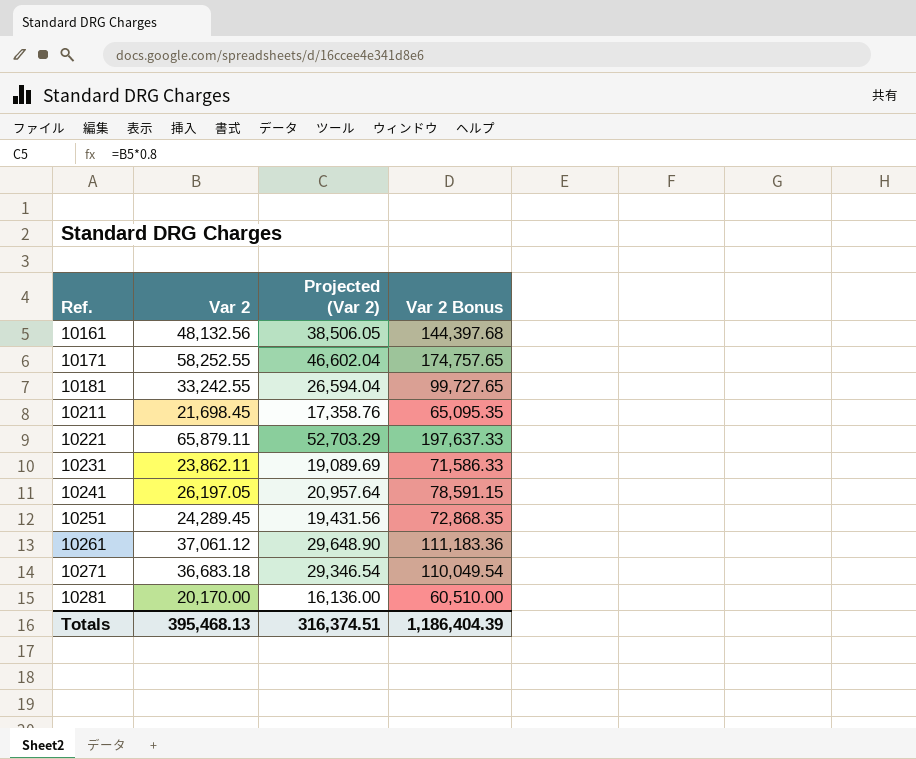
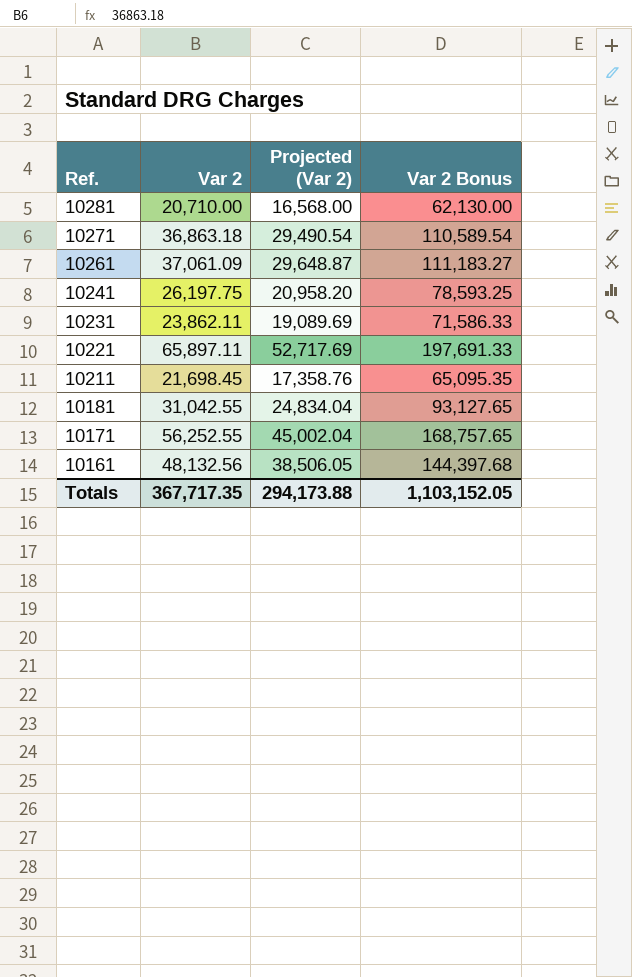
row order: Ref. ascending -> Ref. descending
row 10251: 24,289.45 | 19,431.56 | 72,868.35 -> none
10281 | Var 2: 20,170.00 -> 20,710.00
10281 | Projected (Var 2): 16,136.00 -> 16,568.00
10281 | Var 2 Bonus: 60,510.00 -> 62,130.00
10271 | Var 2: 36,683.18 -> 36,863.18
10271 | Projected (Var 2): 29,346.54 -> 29,490.54
10271 | Var 2 Bonus: 110,049.54 -> 110,589.54
10261 | Var 2: 37,061.12 -> 37,061.09
10261 | Projected (Var 2): 29,648.90 -> 29,648.87
10261 | Var 2 Bonus: 111,183.36 -> 111,183.27
10241 | Var 2: 26,197.05 -> 26,197.75
10241 | Projected (Var 2): 20,957.64 -> 20,958.20
10241 | Var 2 Bonus: 78,591.15 -> 78,593.25
10221 | Var 2: 65,879.11 -> 65,897.11
10221 | Projected (Var 2): 52,703.29 -> 52,717.69
10221 | Var 2 Bonus: 197,637.33 -> 197,691.33
10181 | Var 2: 33,242.55 -> 31,042.55
10181 | Projected (Var 2): 26,594.04 -> 24,834.04
10181 | Var 2 Bonus: 99,727.65 -> 93,127.65
10171 | Var 2: 58,252.55 -> 56,252.55
10171 | Projected (Var 2): 46,602.04 -> 45,002.04
10171 | Var 2 Bonus: 174,757.65 -> 168,757.65
Totals | Var 2: 395,468.13 -> 367,717.35
Totals | Projected (Var 2): 316,374.51 -> 294,173.88
Totals | Var 2 Bonus: 1,186,404.39 -> 1,103,152.05

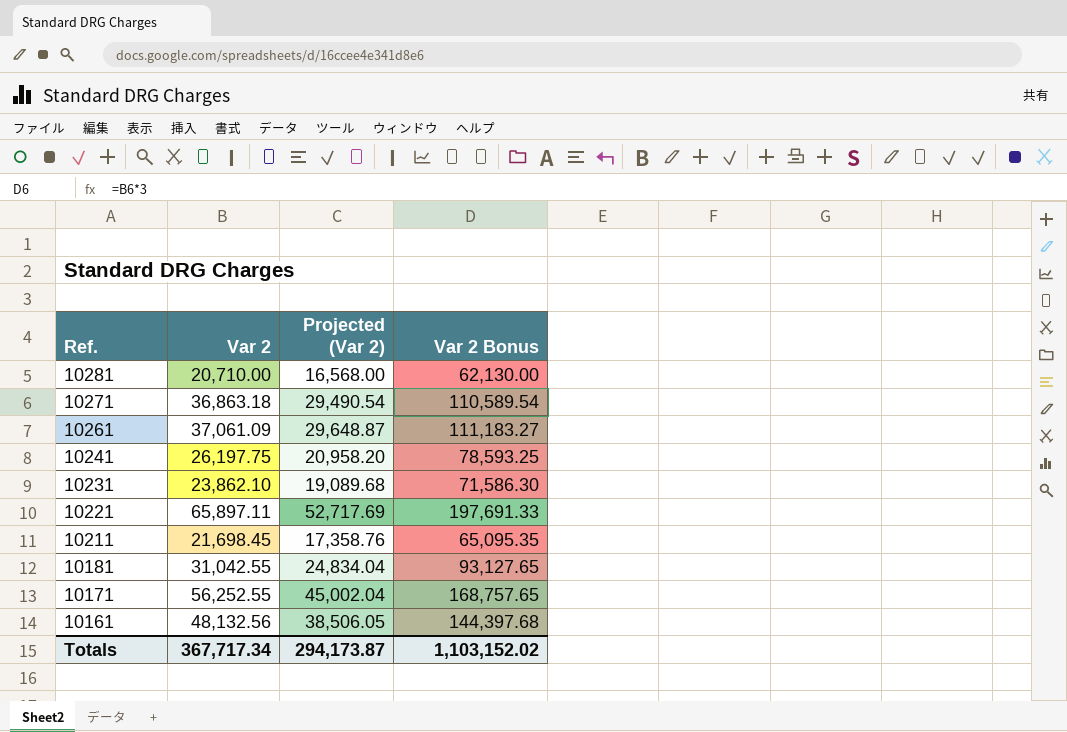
10231 | Var 2: 23,862.11 -> 23,862.10
10231 | Projected (Var 2): 19,089.69 -> 19,089.68
10231 | Var 2 Bonus: 71,586.33 -> 71,586.30
Totals | Var 2: 367,717.35 -> 367,717.34
Totals | Projected (Var 2): 294,173.88 -> 294,173.87
Totals | Var 2 Bonus: 1,103,152.05 -> 1,103,152.02

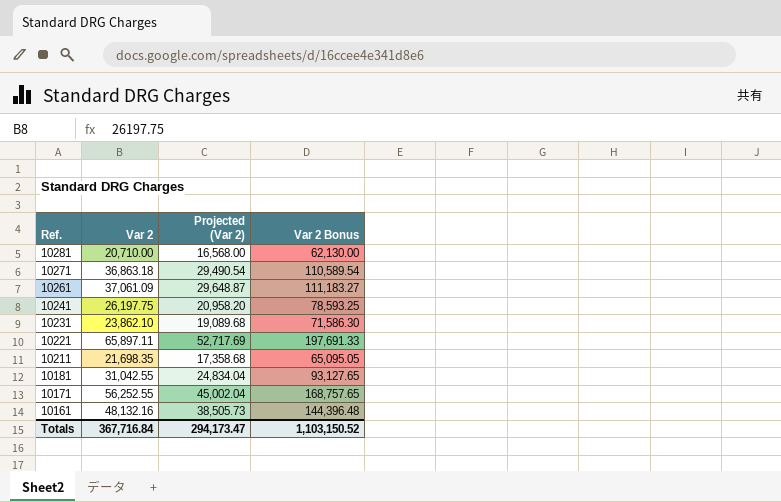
10211 | Var 2: 21,698.45 -> 21,698.35
10211 | Projected (Var 2): 17,358.76 -> 17,358.68
10211 | Var 2 Bonus: 65,095.35 -> 65,095.05
10161 | Var 2: 48,132.56 -> 48,132.16
10161 | Projected (Var 2): 38,506.05 -> 38,505.73
10161 | Var 2 Bonus: 144,397.68 -> 144,396.48
Totals | Var 2: 367,717.34 -> 367,716.84
Totals | Projected (Var 2): 294,173.87 -> 294,173.47
Totals | Var 2 Bonus: 1,103,152.02 -> 1,103,150.52

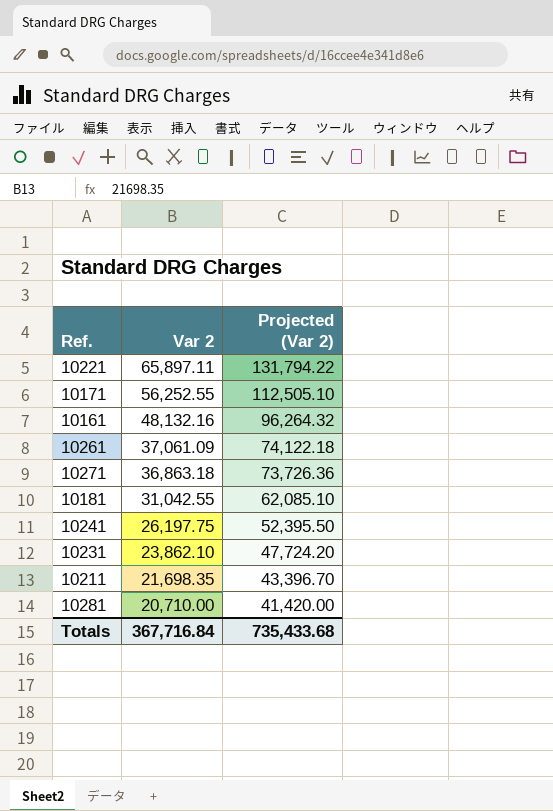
row order: Ref. descending -> Var 2 descending
column Var 2 Bonus | formula: [Var 2] * 3 -> none
column Projected (Var 2) | formula: [Var 2] * 0.8 -> [Var 2] * 2
Totals | Projected (Var 2): 294,173.47 -> 735,433.68

